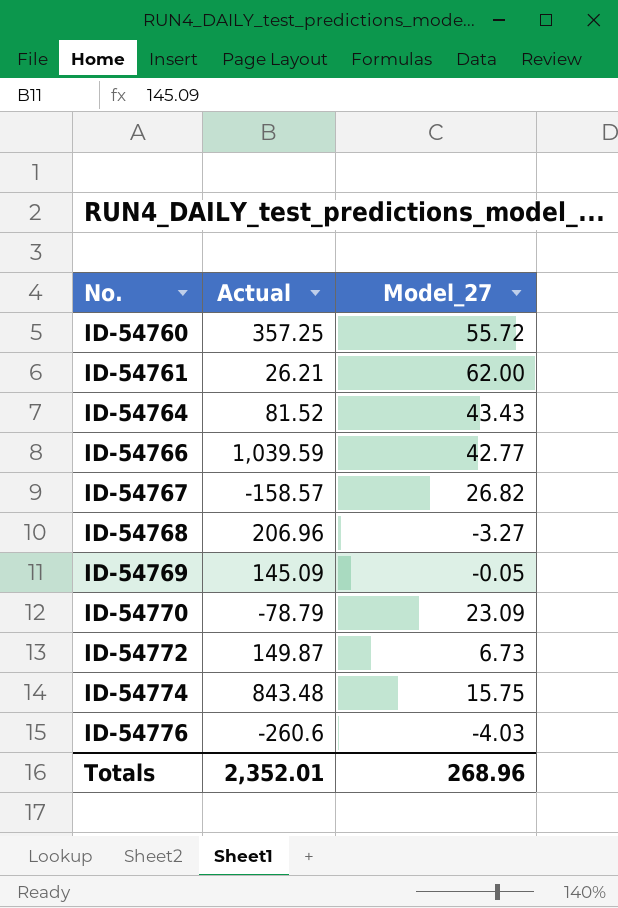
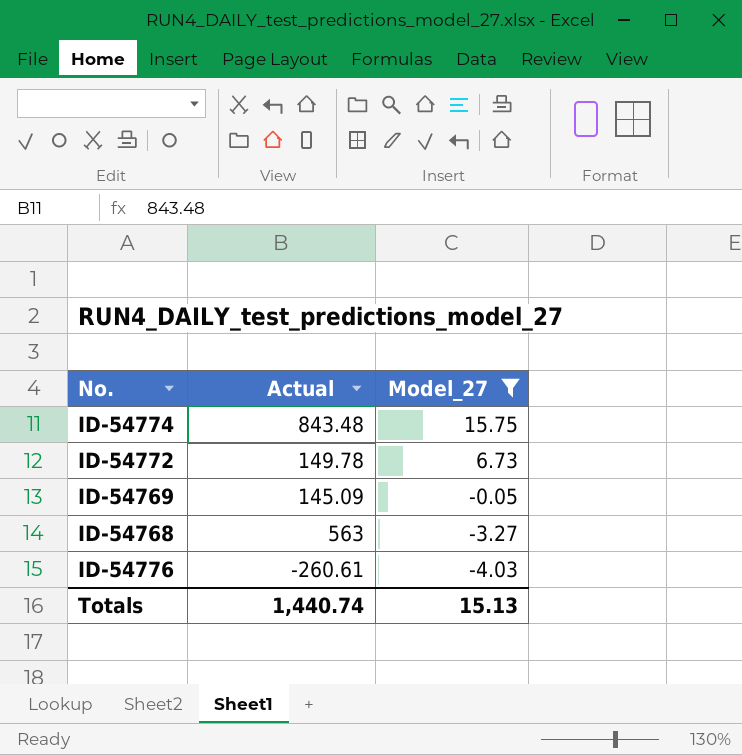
filter: none -> Model_27 <= 15.75
row order: No. ascending -> Model_27 descending
ID-54772 | Actual: 149.87 -> 149.78
ID-54768 | Actual: 206.96 -> 563
ID-54776 | Actual: -260.6 -> -260.61
Totals | Actual: 2,352.01 -> 1,440.74
Totals | Model_27: 268.96 -> 15.13

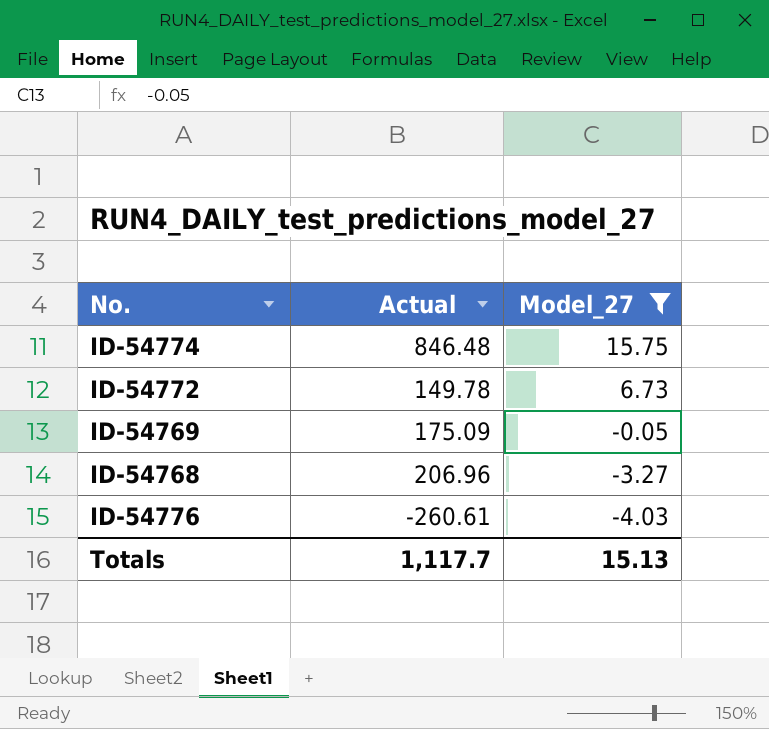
ID-54774 | Actual: 843.48 -> 846.48
ID-54769 | Actual: 145.09 -> 175.09
ID-54768 | Actual: 563 -> 206.96
Totals | Actual: 1,440.74 -> 1,117.7

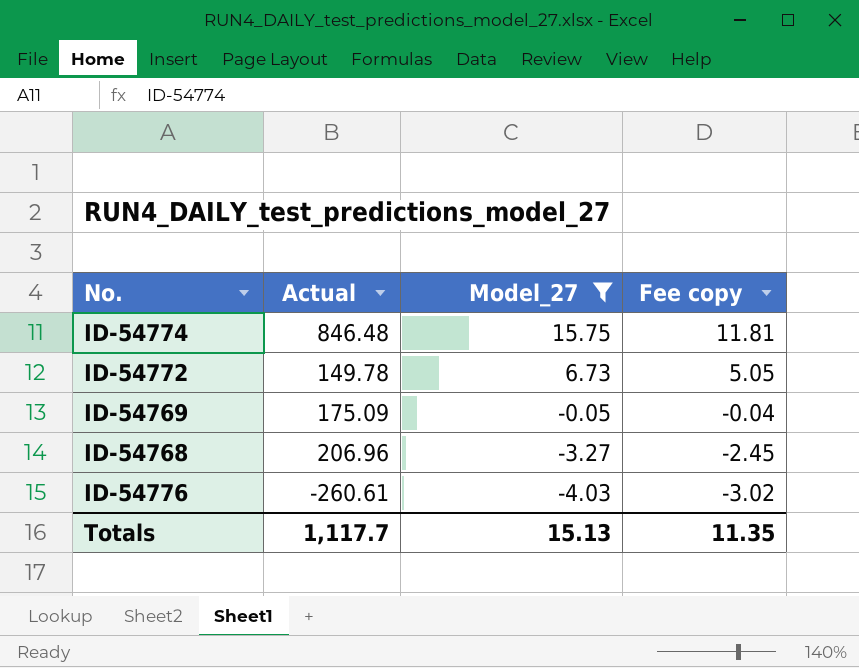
column Fee copy | formula: none -> [Model_27] * 0.75

